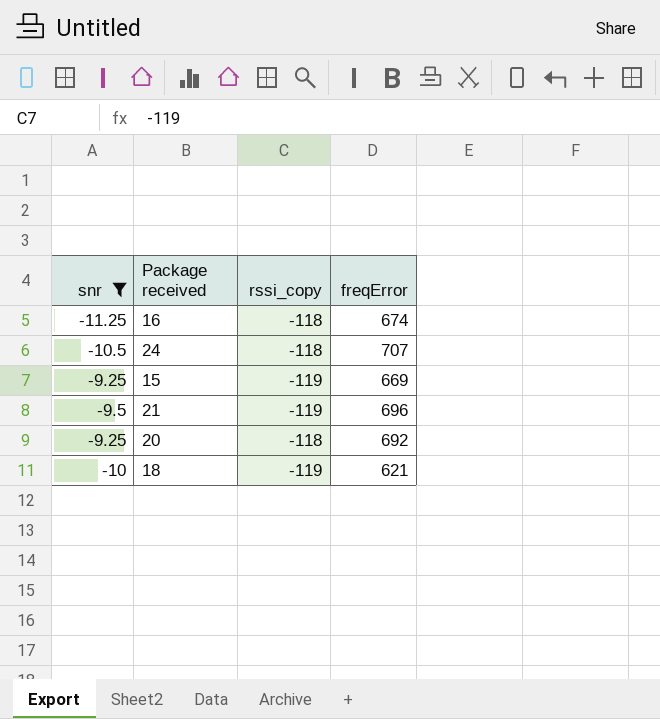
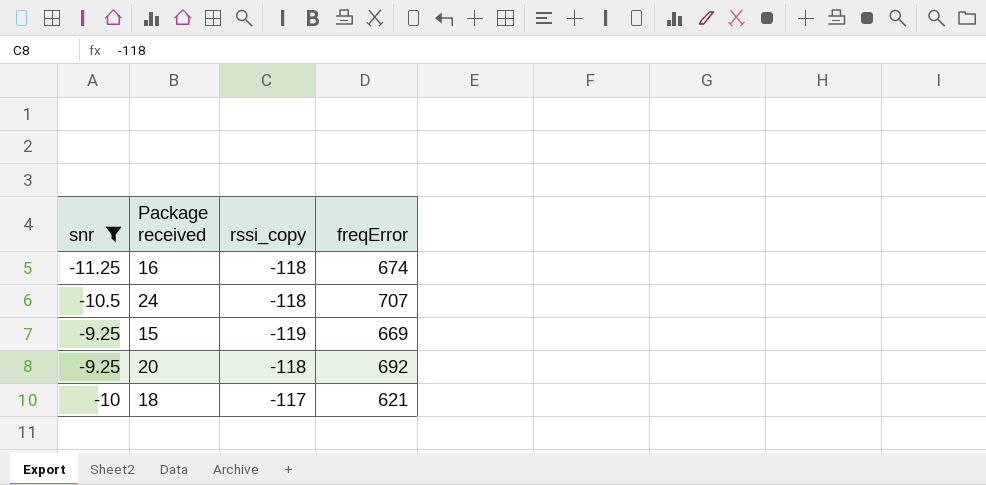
row 21: -9.5 | -119 | 696 -> none
18 | rssi_copy: -119 -> -117

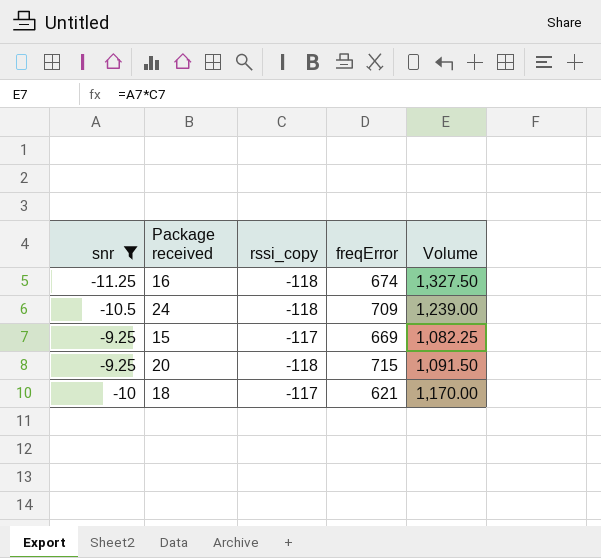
column Volume | formula: none -> [snr] * [rssi_copy]
24 | freqError: 707 -> 709
15 | rssi_copy: -119 -> -117
20 | freqError: 692 -> 715

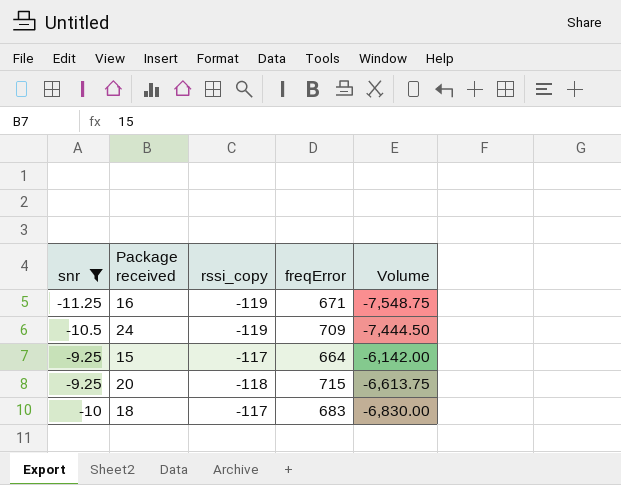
column Volume | formula: [snr] * [rssi_copy] -> [snr] * [freqError]
16 | rssi_copy: -118 -> -119
16 | freqError: 674 -> 671
24 | rssi_copy: -118 -> -119
15 | freqError: 669 -> 664
18 | freqError: 621 -> 683

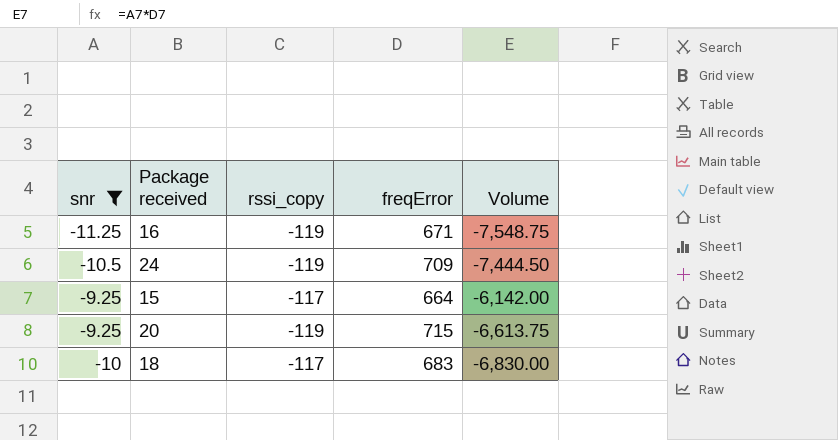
20 | rssi_copy: -118 -> -119

